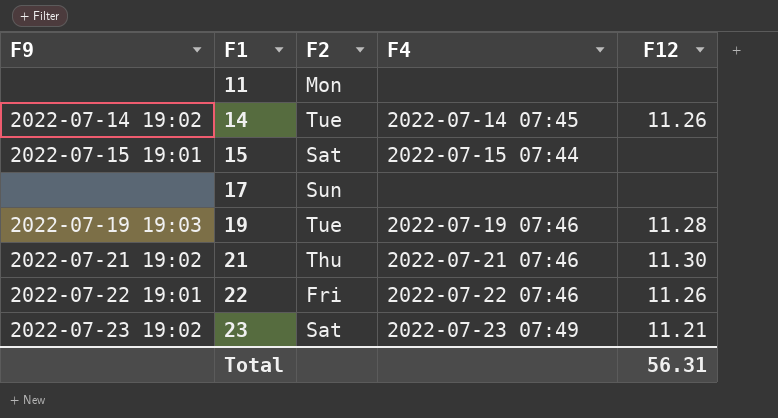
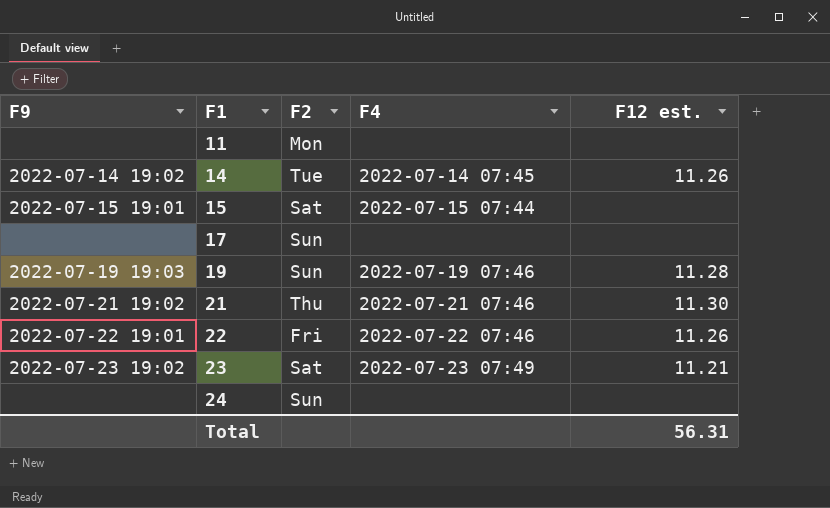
column name: F12 -> F12 est.
19 | F2: Tue -> Sun
row 24: none -> none | Sun | none | none

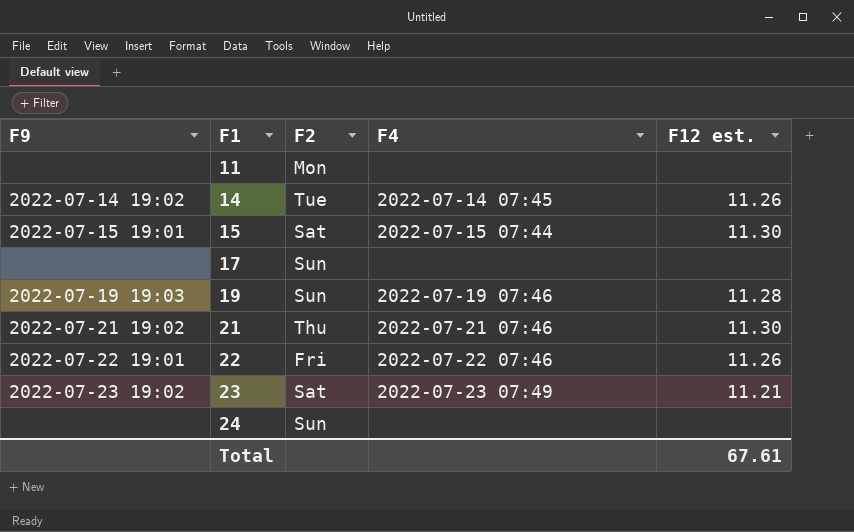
15 | F12 est.: none -> 11.30
Total | F12 est.: 56.31 -> 67.61

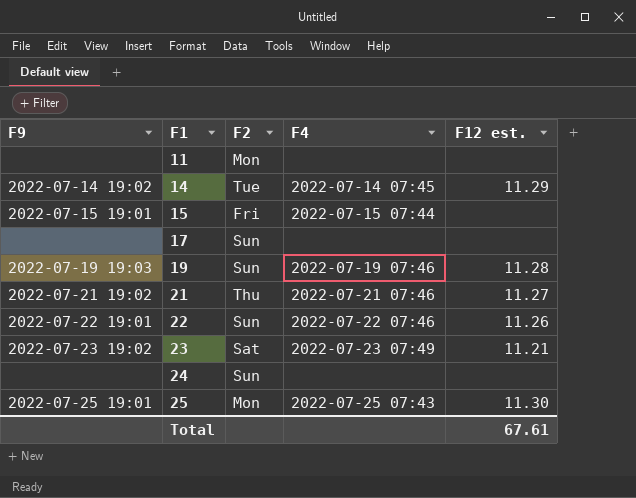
14 | F12 est.: 11.26 -> 11.29
15 | F2: Sat -> Fri
15 | F12 est.: 11.30 -> none
21 | F12 est.: 11.30 -> 11.27
22 | F2: Fri -> Sun
row 25: none -> 2022-07-25 19:01 | Mon | 2022-07-25 07:43 | 11.30

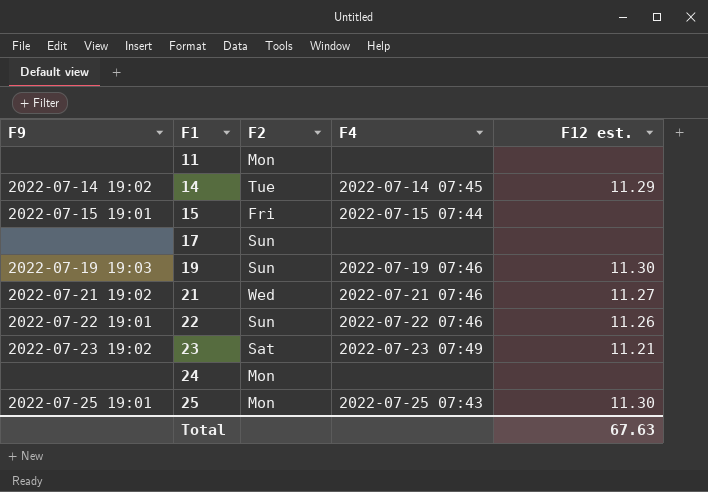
19 | F12 est.: 11.28 -> 11.30
21 | F2: Thu -> Wed
24 | F2: Sun -> Mon
Total | F12 est.: 67.61 -> 67.63

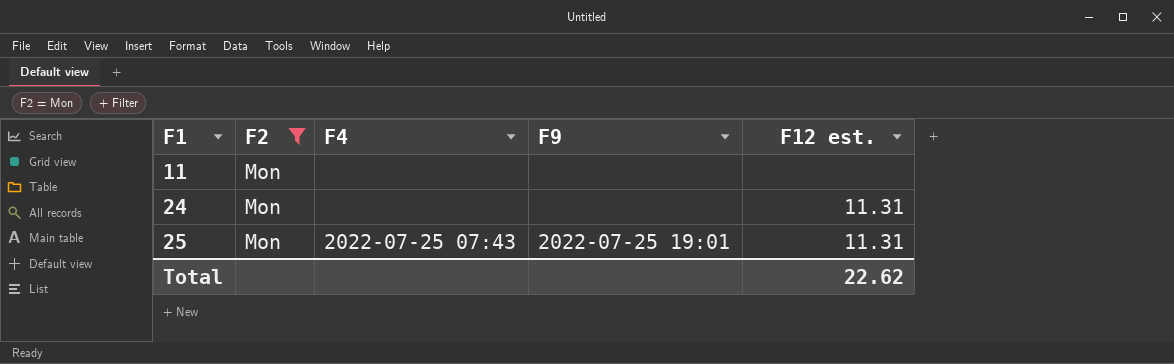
filter: none -> F2 = Mon
column F9 | position: 1 -> 4
24 | F12 est.: none -> 11.31
25 | F12 est.: 11.30 -> 11.31
Total | F12 est.: 67.63 -> 22.62

